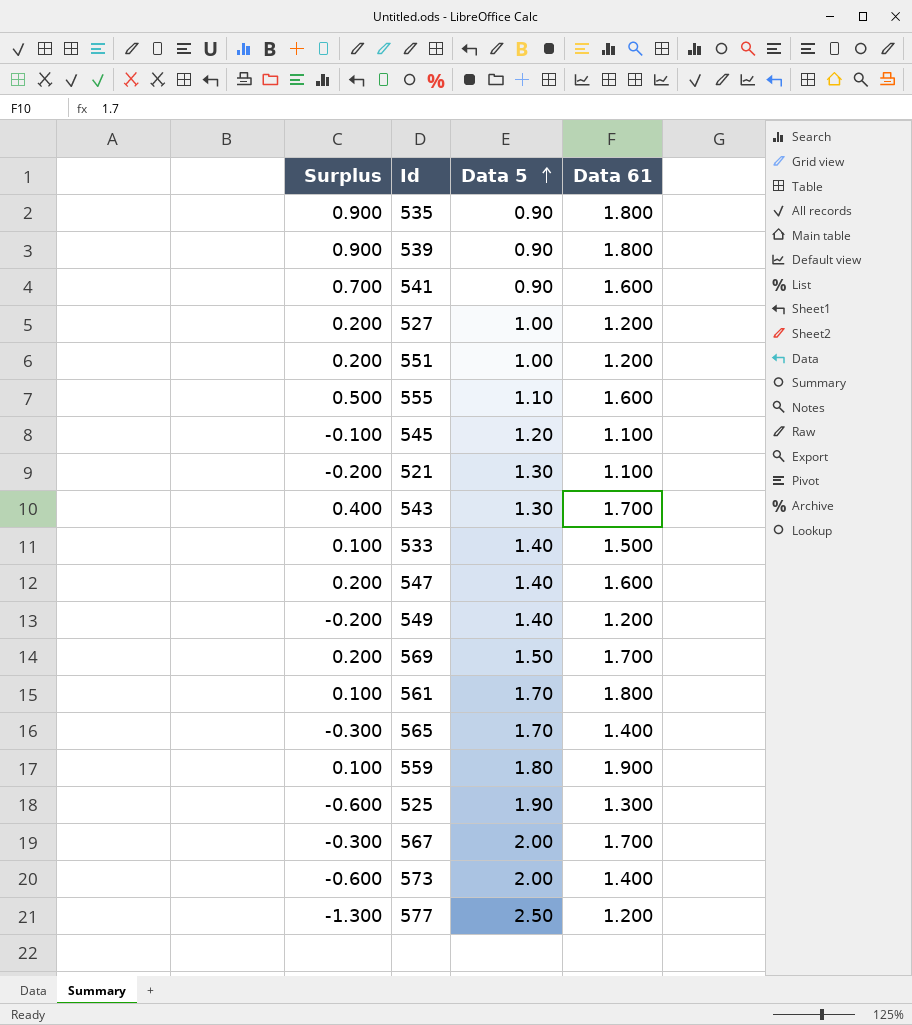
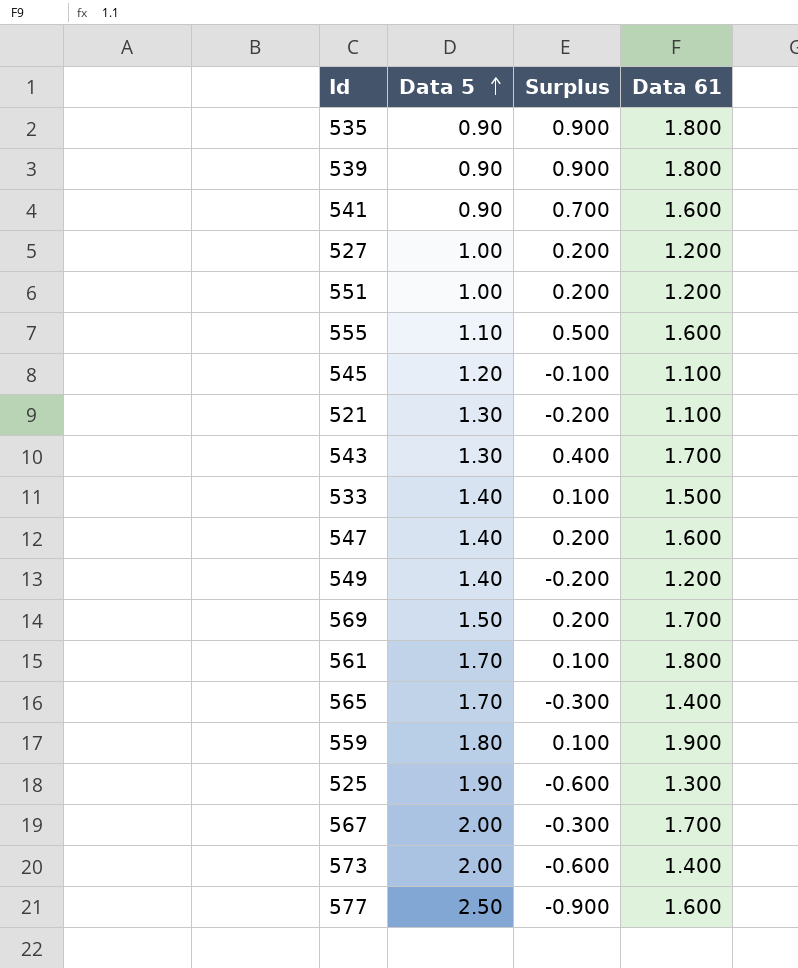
column Surplus | position: 1 -> 3
577 | Surplus: -1.300 -> -0.900
577 | Data 61: 1.200 -> 1.600

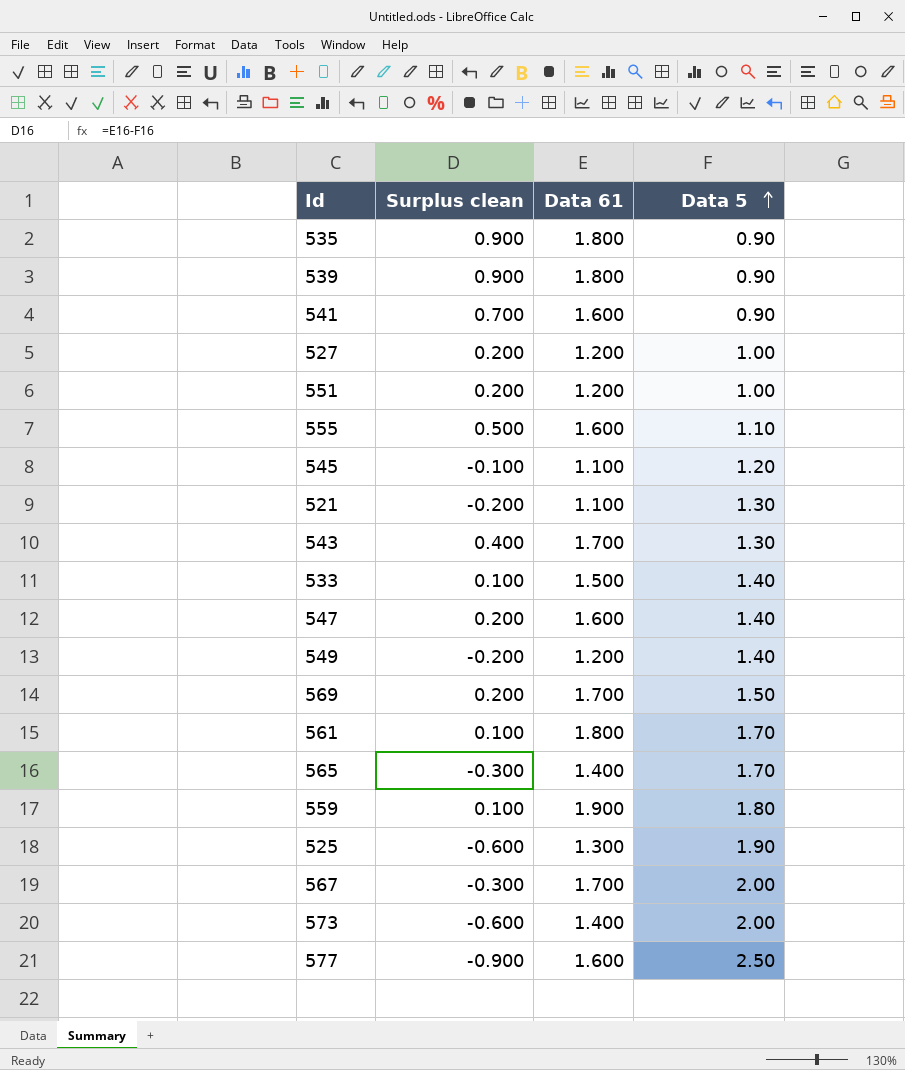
column name: Surplus -> Surplus clean
column Data 5 | position: 2 -> 4

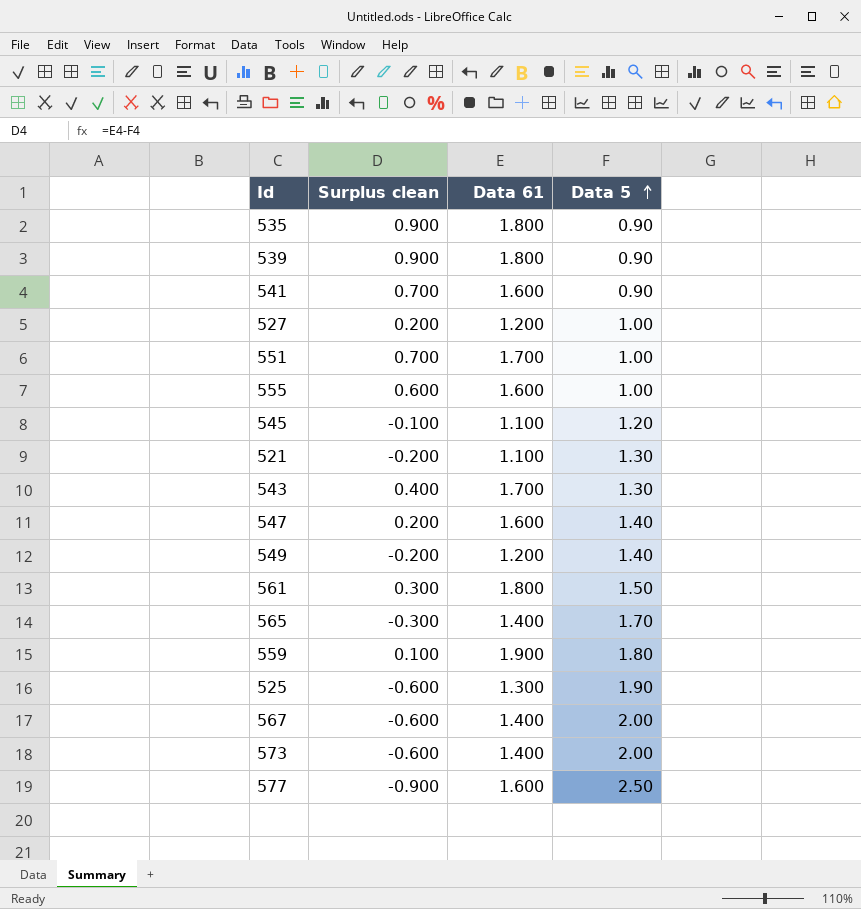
row 533: 0.100 | 1.500 | 1.40 -> none
row 569: 0.200 | 1.700 | 1.50 -> none
551 | Surplus clean: 0.200 -> 0.700
551 | Data 61: 1.200 -> 1.700
555 | Surplus clean: 0.500 -> 0.600
555 | Data 5: 1.10 -> 1.00
561 | Surplus clean: 0.100 -> 0.300
561 | Data 5: 1.70 -> 1.50
567 | Surplus clean: -0.300 -> -0.600
567 | Data 61: 1.700 -> 1.400

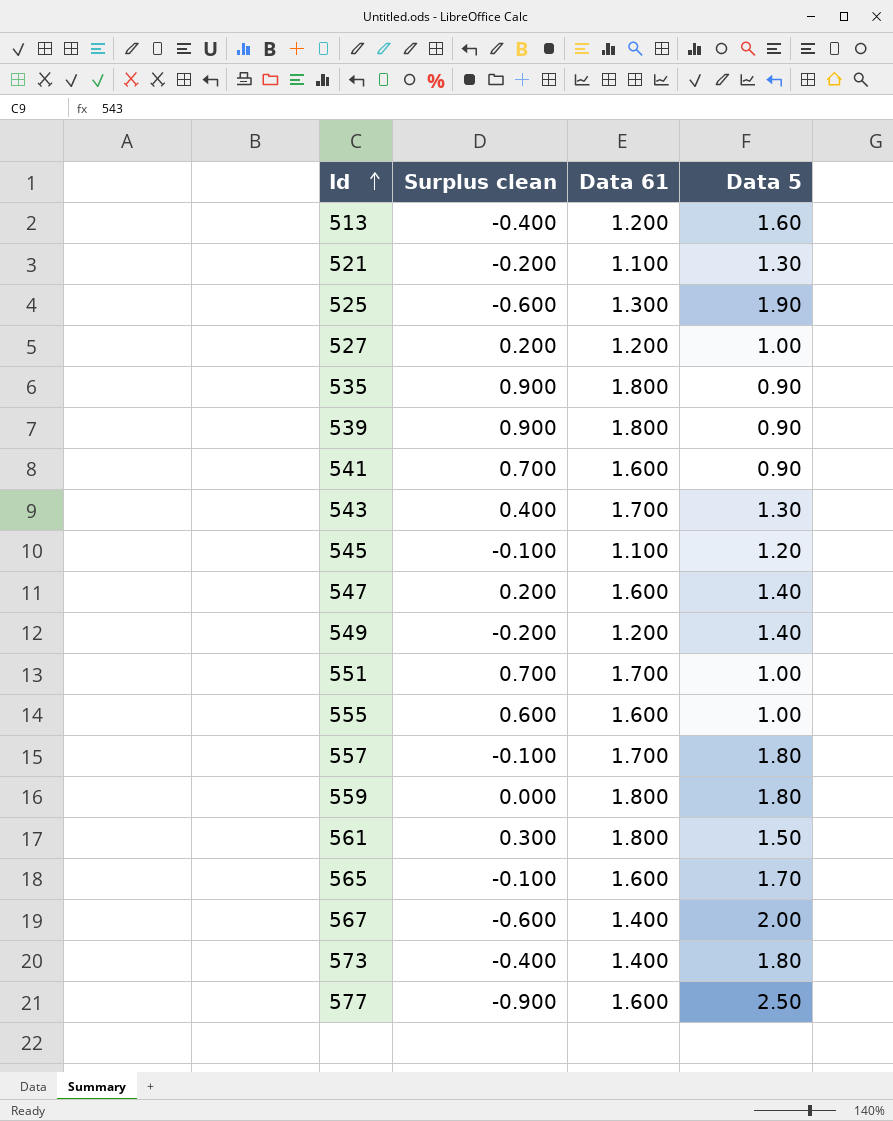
row order: Data 5 ascending -> Id ascending
row 513: none -> -0.400 | 1.200 | 1.60
row 557: none -> -0.100 | 1.700 | 1.80
559 | Surplus clean: 0.100 -> 0.000
559 | Data 61: 1.900 -> 1.800
565 | Surplus clean: -0.300 -> -0.100
565 | Data 61: 1.400 -> 1.600
573 | Surplus clean: -0.600 -> -0.400
573 | Data 5: 2.00 -> 1.80

